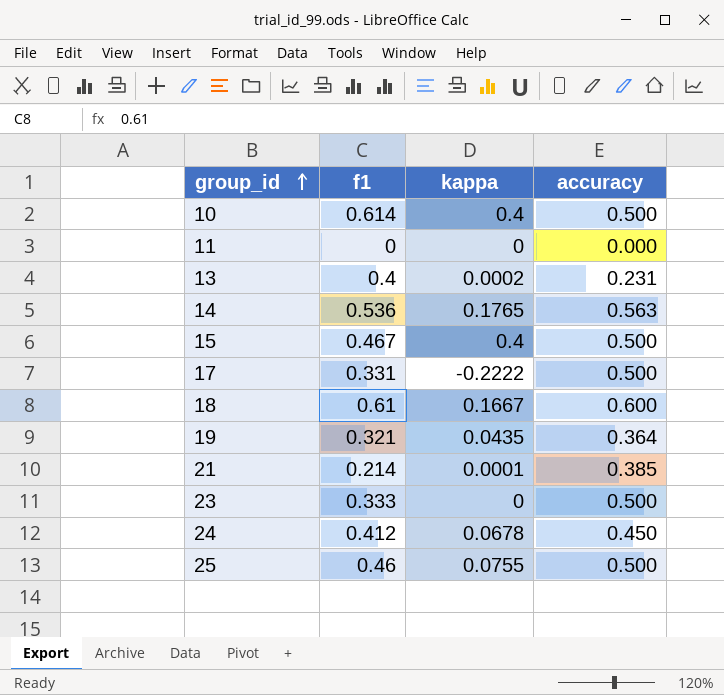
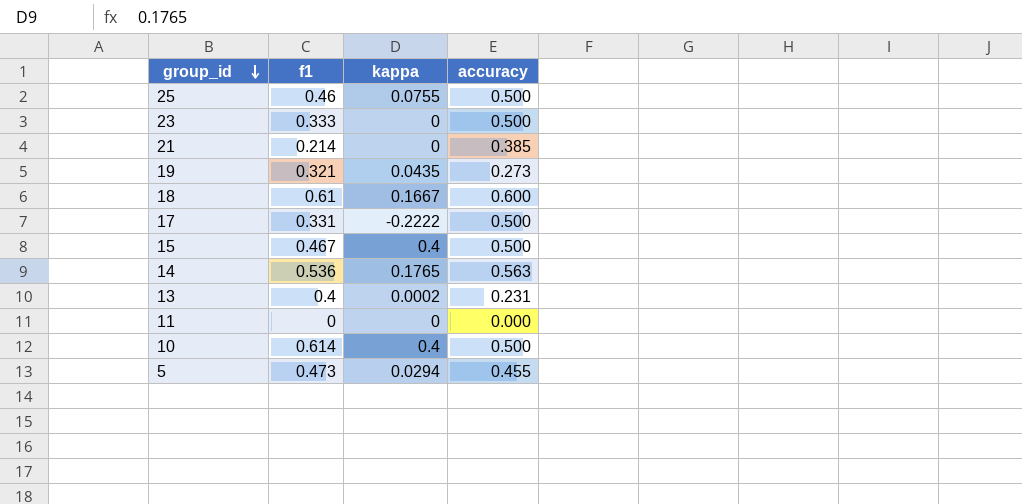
row order: group_id ascending -> group_id descending
row 24: 0.412 | 0.0678 | 0.450 -> none
21 | kappa: 0.0001 -> 0
19 | accuracy: 0.364 -> 0.273
row 5: none -> 0.473 | 0.0294 | 0.455

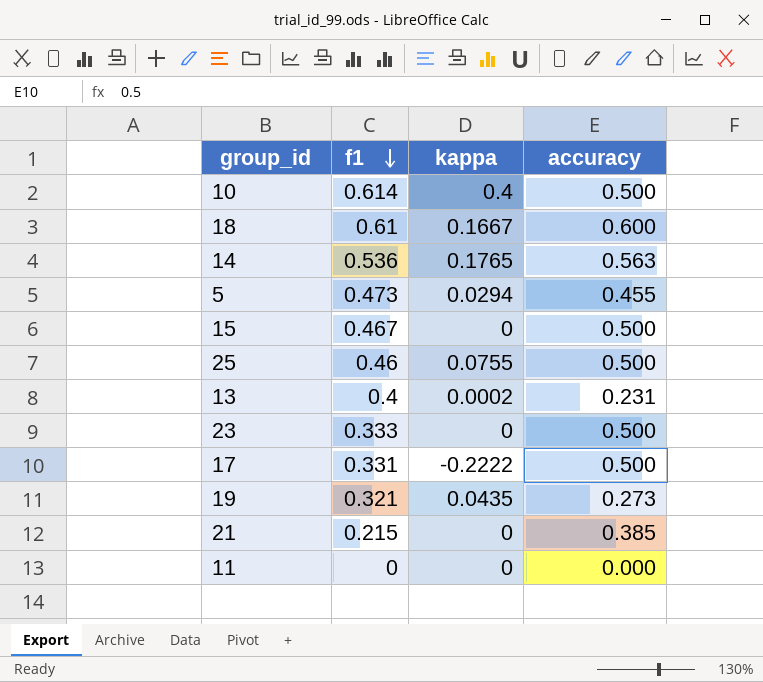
row order: group_id descending -> f1 descending
15 | kappa: 0.4 -> 0
21 | f1: 0.214 -> 0.215

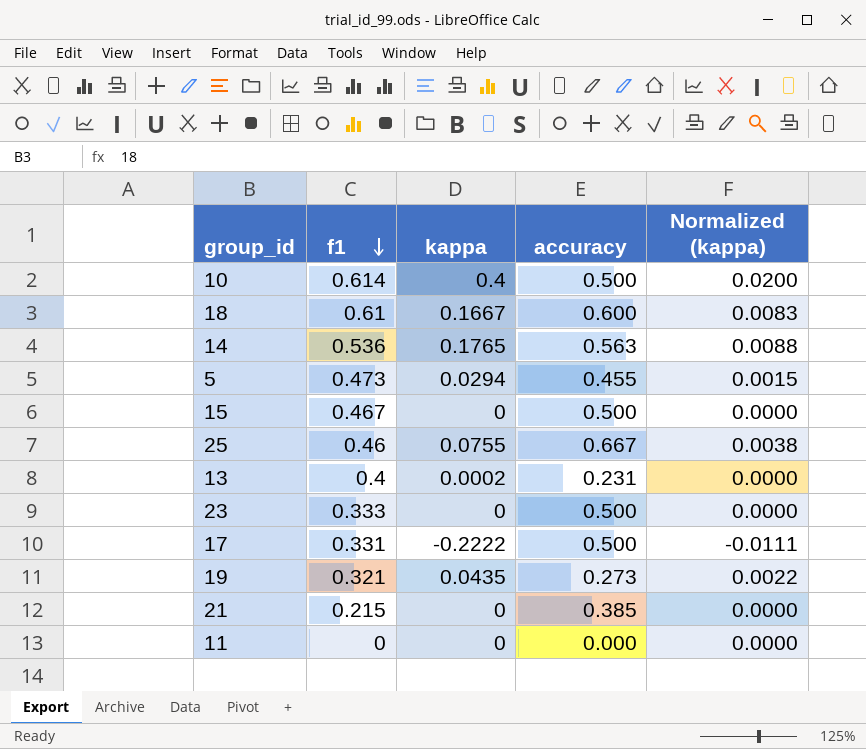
column Normalized (kappa) | formula: none -> [kappa] * 0.05
25 | accuracy: 0.500 -> 0.667

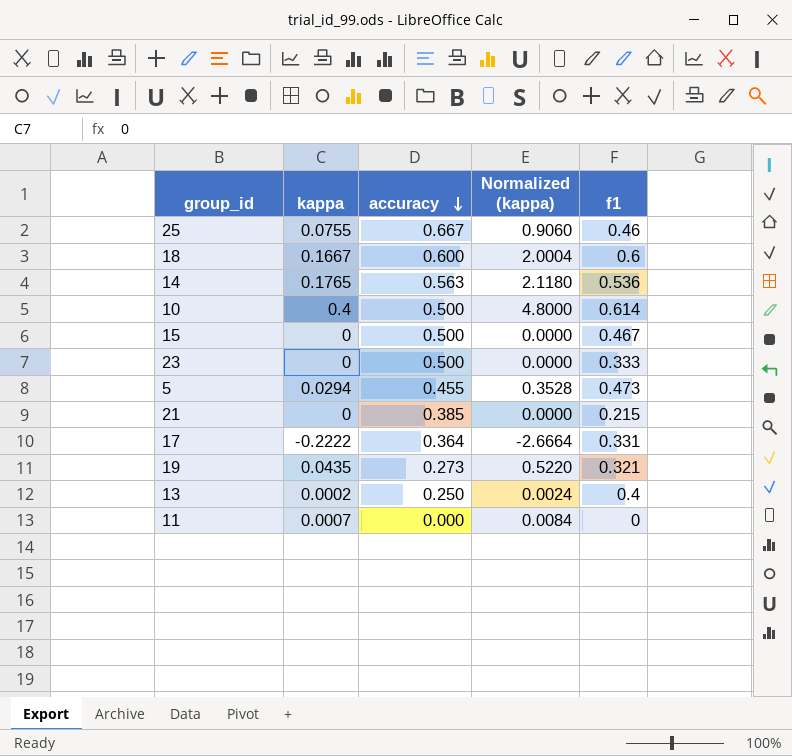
row order: f1 descending -> accuracy descending
column Normalized (kappa) | formula: [kappa] * 0.05 -> [kappa] * 12
column f1 | position: 2 -> 5
18 | f1: 0.61 -> 0.6
17 | accuracy: 0.500 -> 0.364
13 | accuracy: 0.231 -> 0.250
11 | kappa: 0 -> 0.0007

